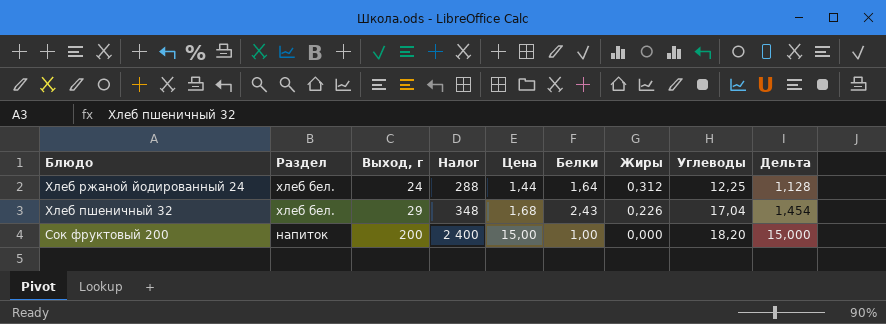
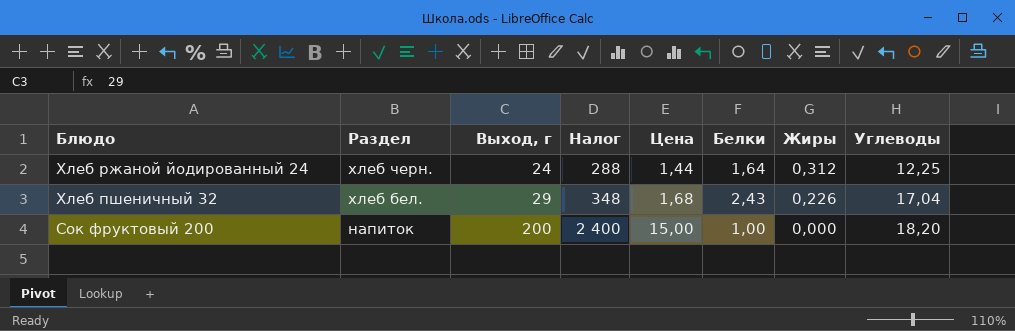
column Дельта | formula: [Цена] - [Жиры] -> none
Хлеб ржаной йодированный 24 | Раздел: хлеб бел. -> хлеб черн.

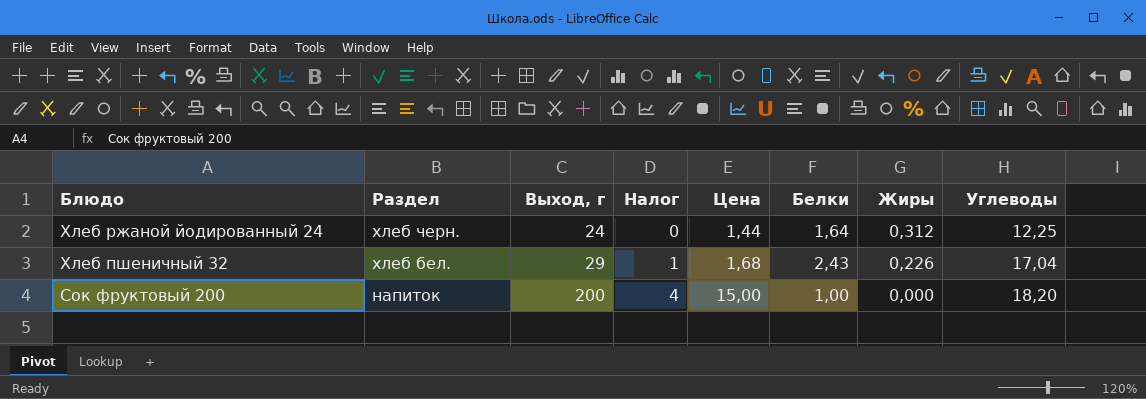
column Налог | formula: [Выход, г] * 12 -> [Выход, г] * 0,02

